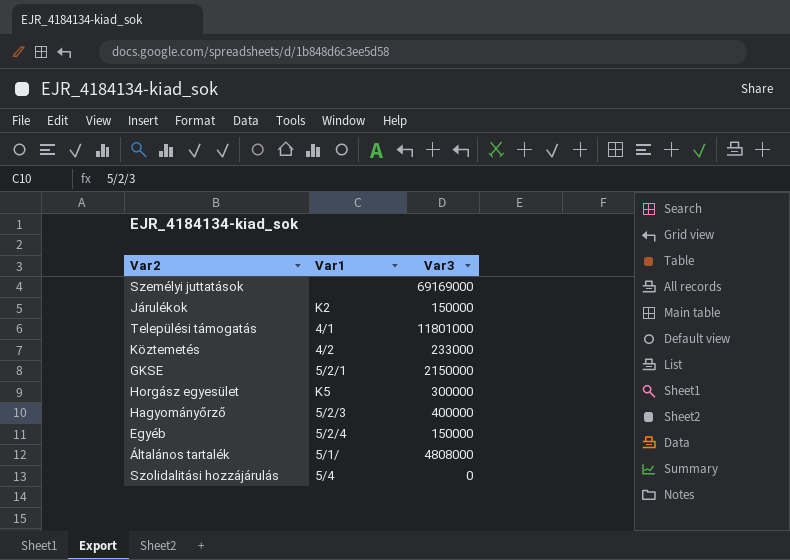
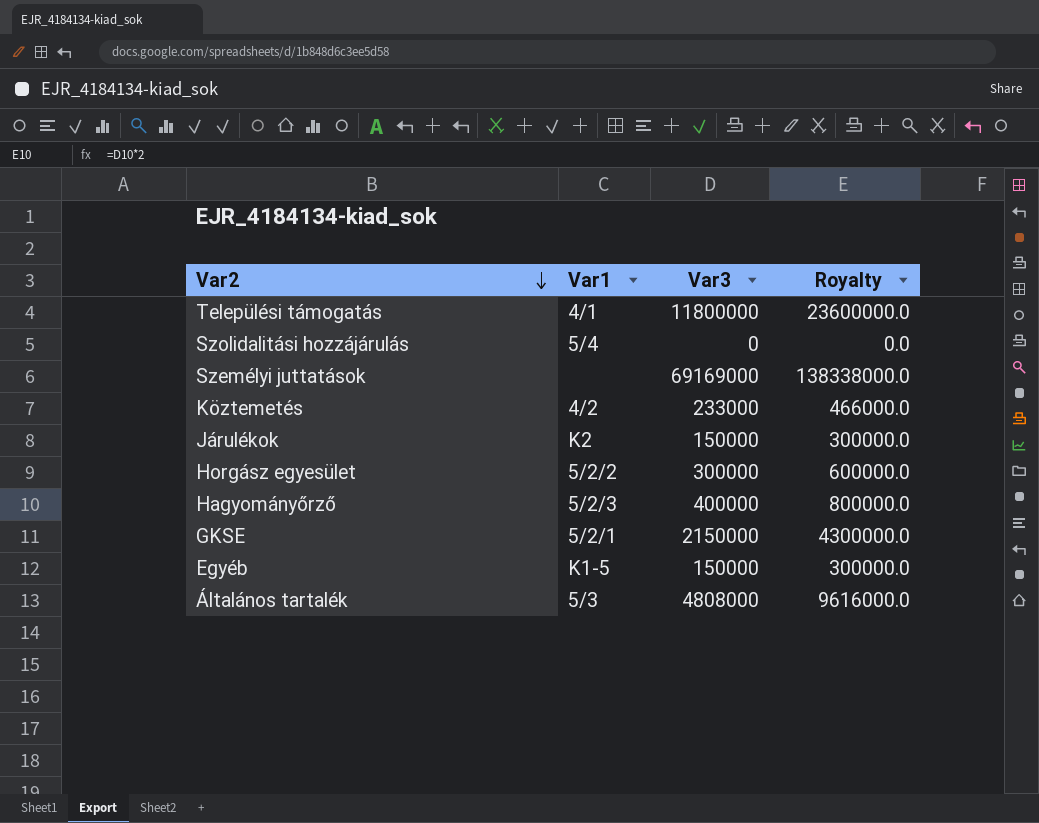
row order: none -> Var2 descending
column Royalty | formula: none -> [Var3] * 2
Települési támogatás | Var3: 11801000 -> 11800000
Horgász egyesület | Var1: K5 -> 5/2/2
Egyéb | Var1: 5/2/4 -> K1-5
Általános tartalék | Var1: 5/1/ -> 5/3

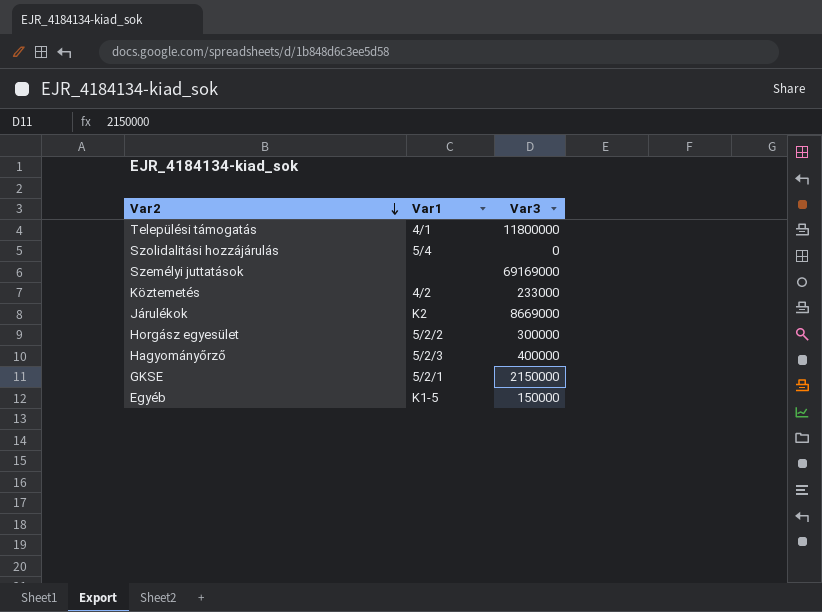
column Royalty | formula: [Var3] * 2 -> none
row Általános tartalék: 5/3 | 4808000 | 9616000.0 -> none
Járulékok | Var3: 150000 -> 8669000

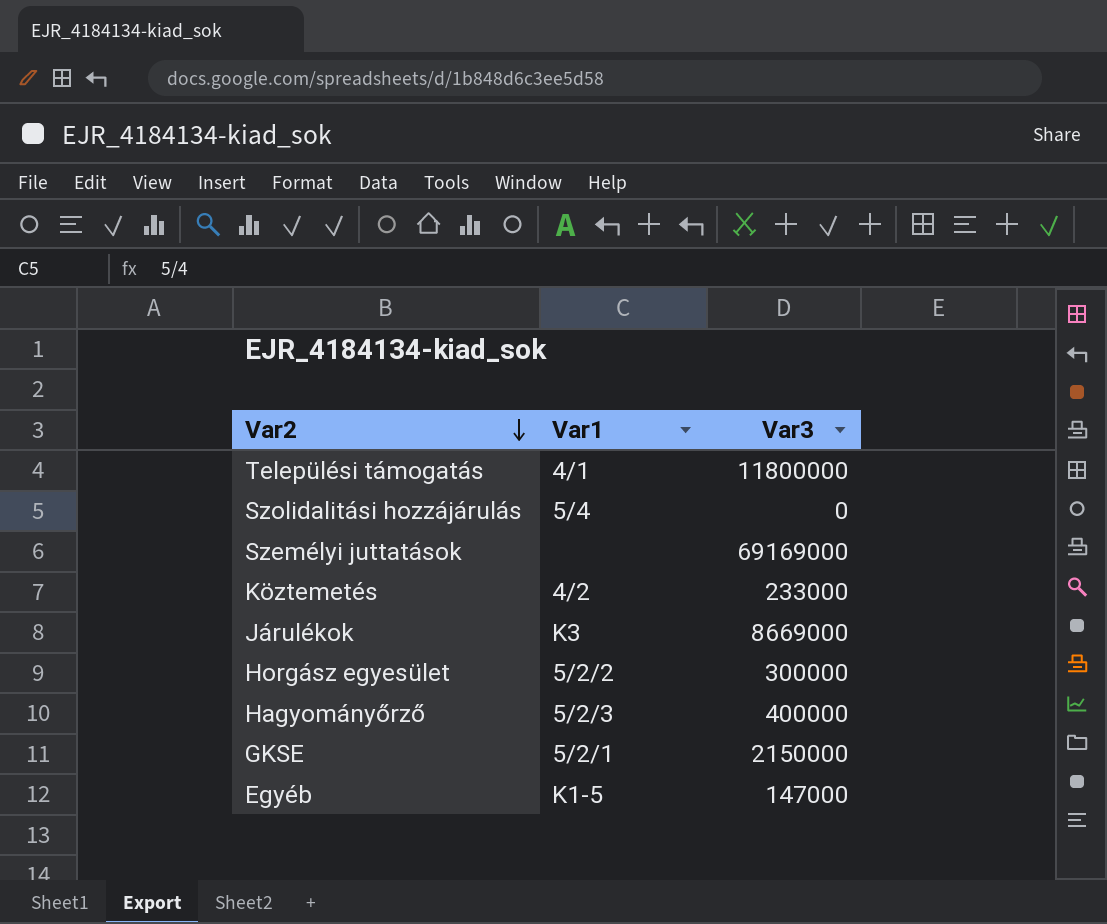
Járulékok | Var1: K2 -> K3
Egyéb | Var3: 150000 -> 147000

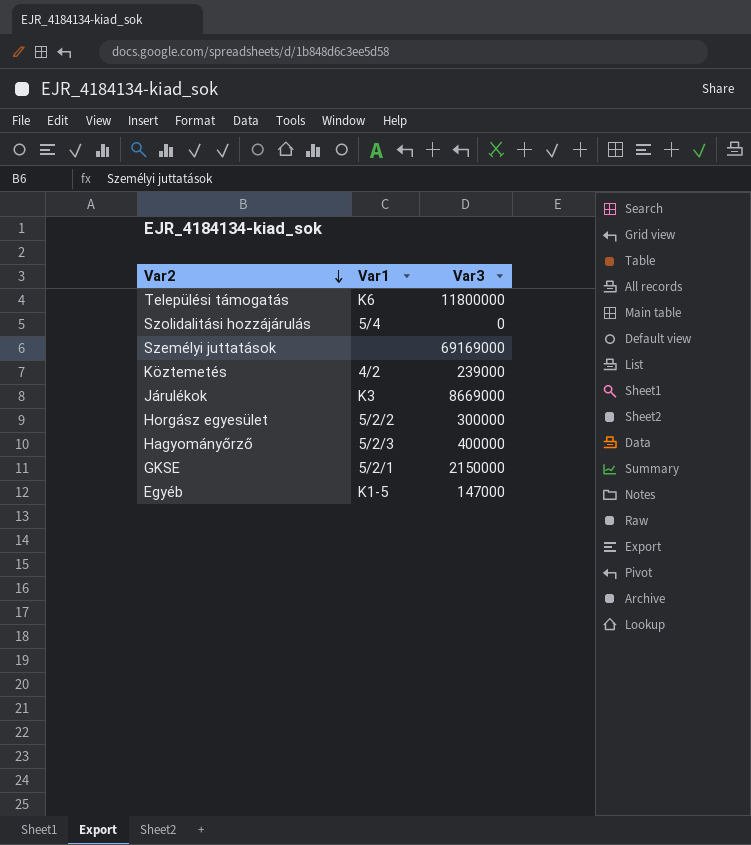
Települési támogatás | Var1: 4/1 -> K6
Köztemetés | Var3: 233000 -> 239000

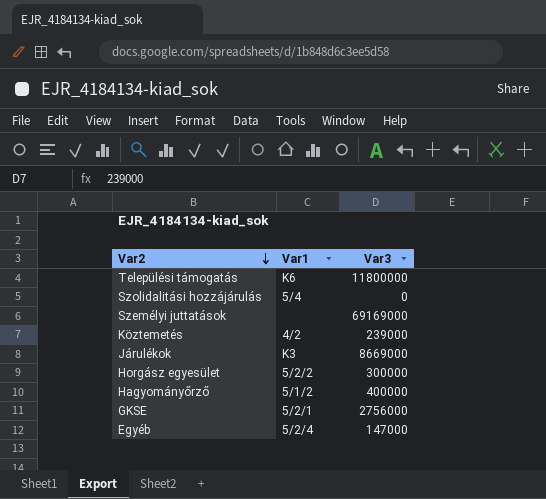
Hagyományőrző | Var1: 5/2/3 -> 5/1/2
GKSE | Var3: 2150000 -> 2756000
Egyéb | Var1: K1-5 -> 5/2/4

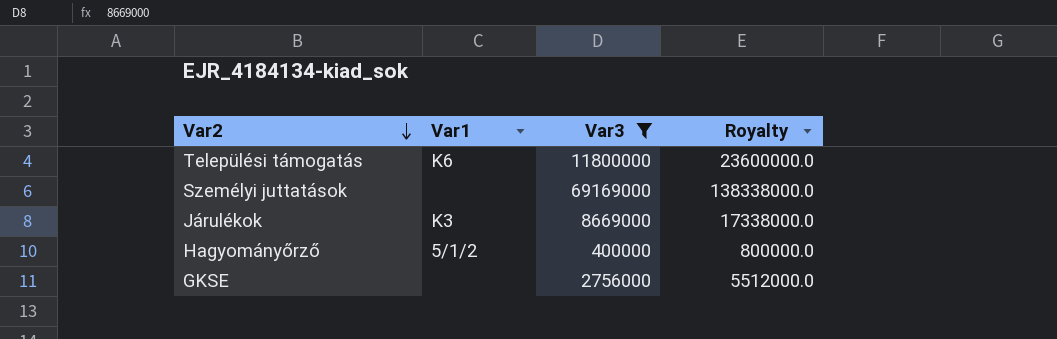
filter: none -> Var3 >= 400000
column Royalty | formula: none -> [Var3] * 2
GKSE | Var1: 5/2/1 -> none

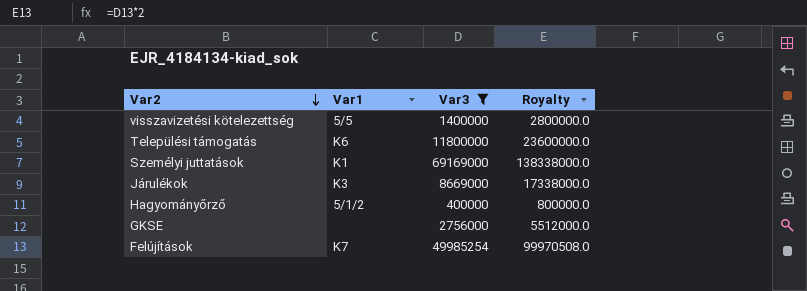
row visszavizetési kötelezettség: none -> 5/5 | 1400000 | 2800000.0
Személyi juttatások | Var1: none -> K1
row Felújítások: none -> K7 | 49985254 | 99970508.0

